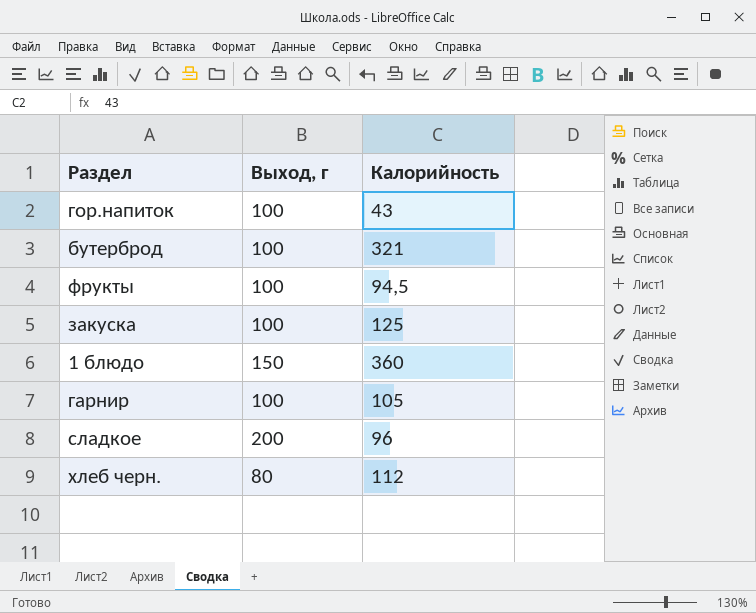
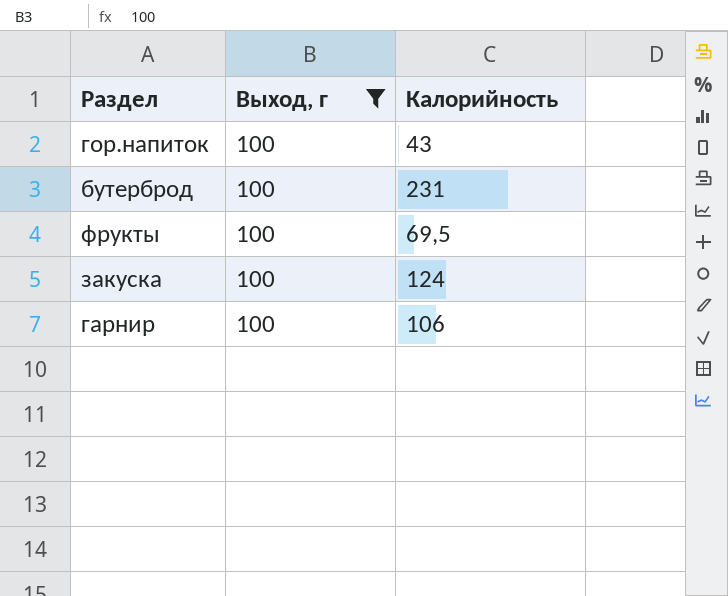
filter: none -> Выход, г = 100
бутерброд | Калорийность: 321 -> 231
фрукты | Калорийность: 94,5 -> 69,5
закуска | Калорийность: 125 -> 124
гарнир | Калорийность: 105 -> 106

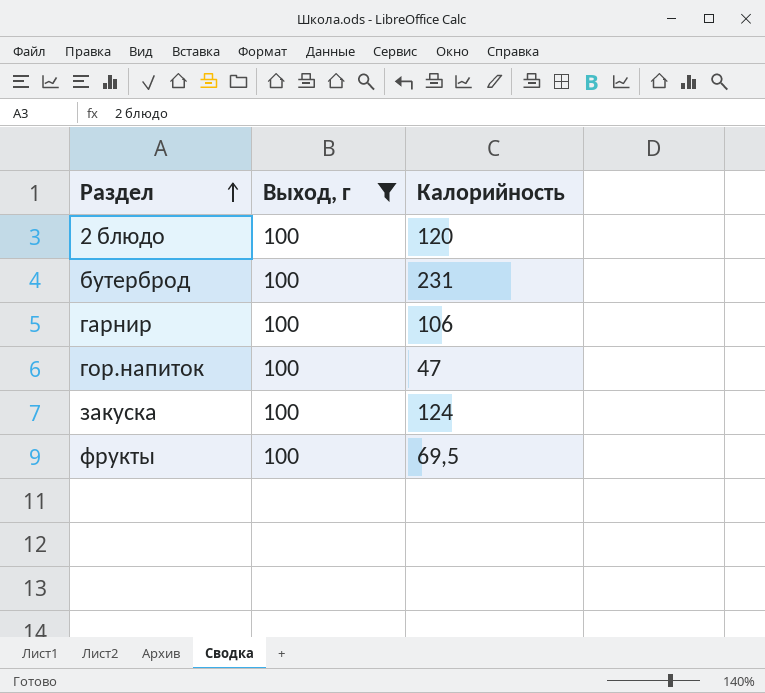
row order: none -> Раздел ascending
row 2 блюдо: none -> 100 | 120
гор.напиток | Калорийность: 43 -> 47

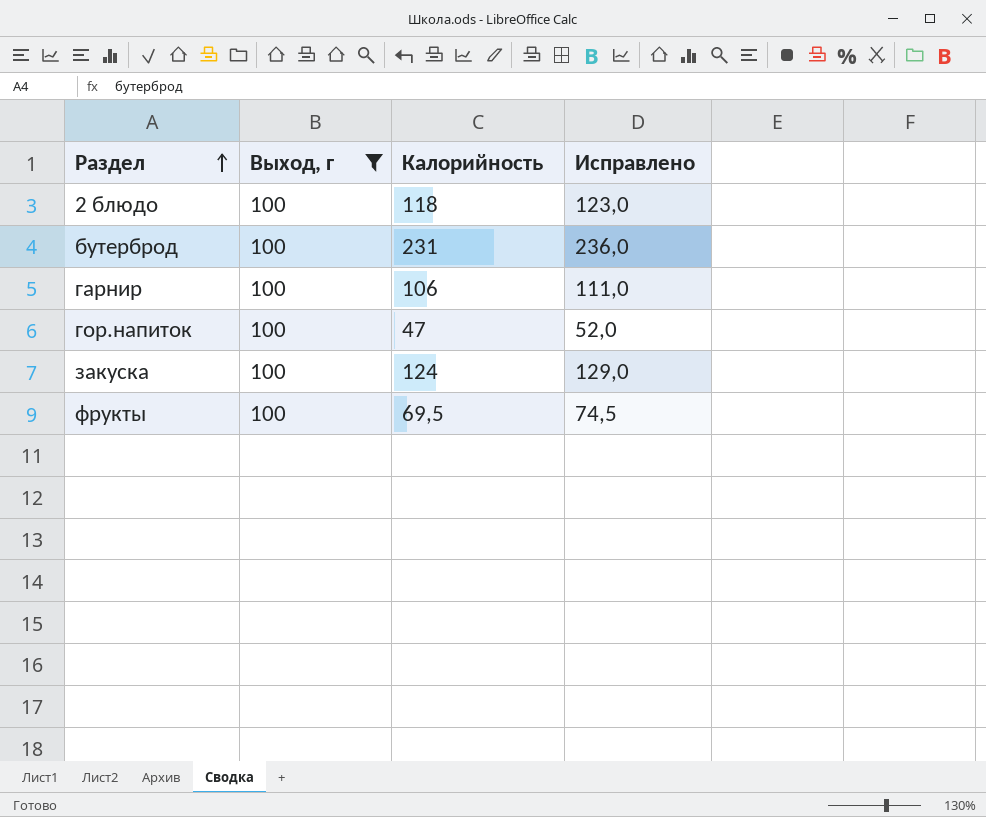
column Исправлено | formula: none -> [Калорийность] + 5
2 блюдо | Калорийность: 120 -> 118

